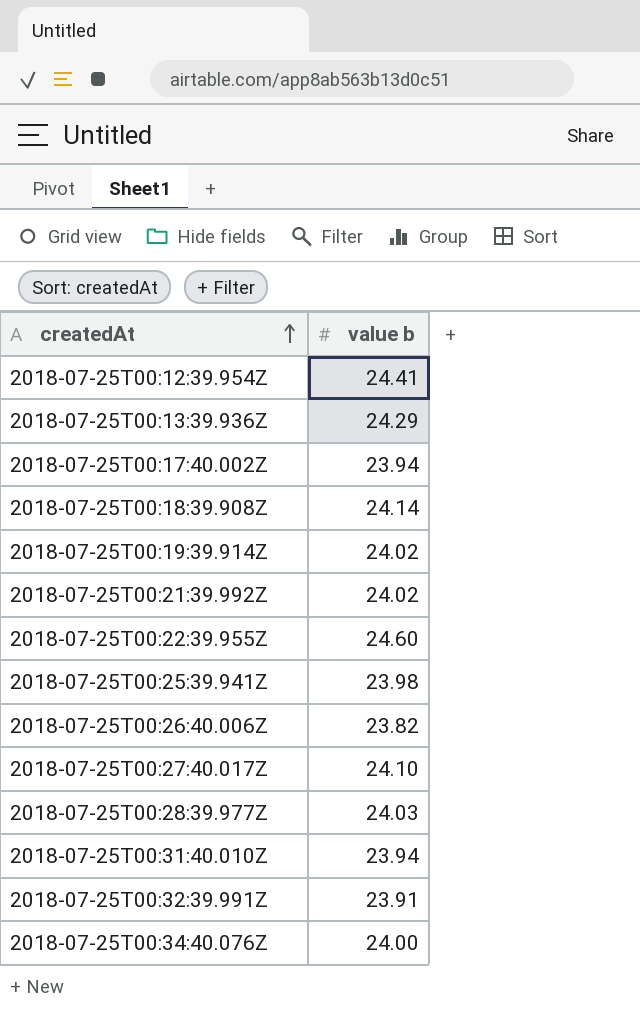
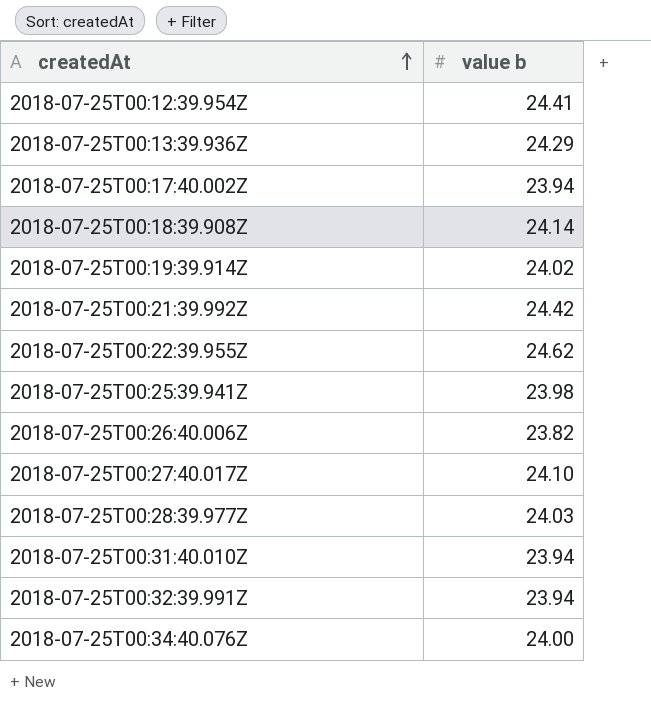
2018-07-25T00:21:39.992Z | value b: 24.02 -> 24.42
2018-07-25T00:22:39.955Z | value b: 24.60 -> 24.62
2018-07-25T00:32:39.991Z | value b: 23.91 -> 23.94

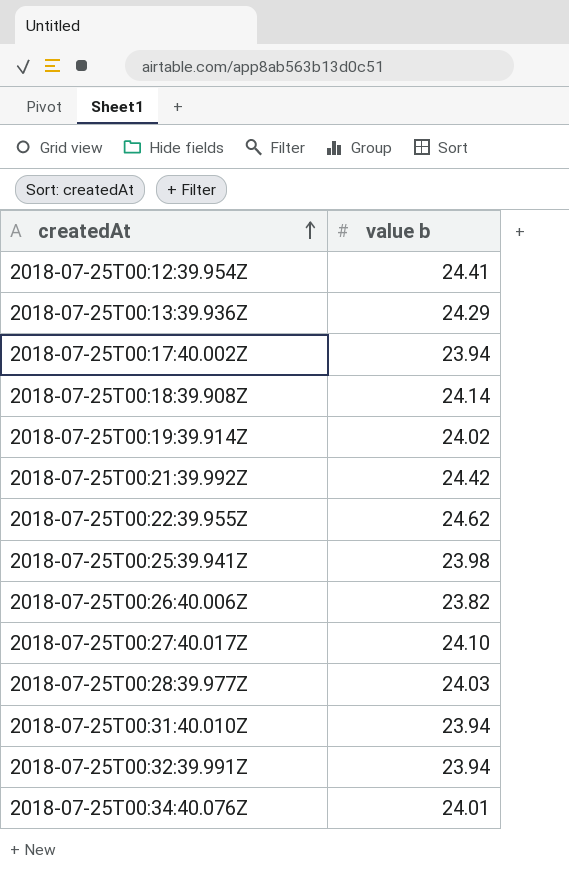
2018-07-25T00:34:40.076Z | value b: 24.00 -> 24.01

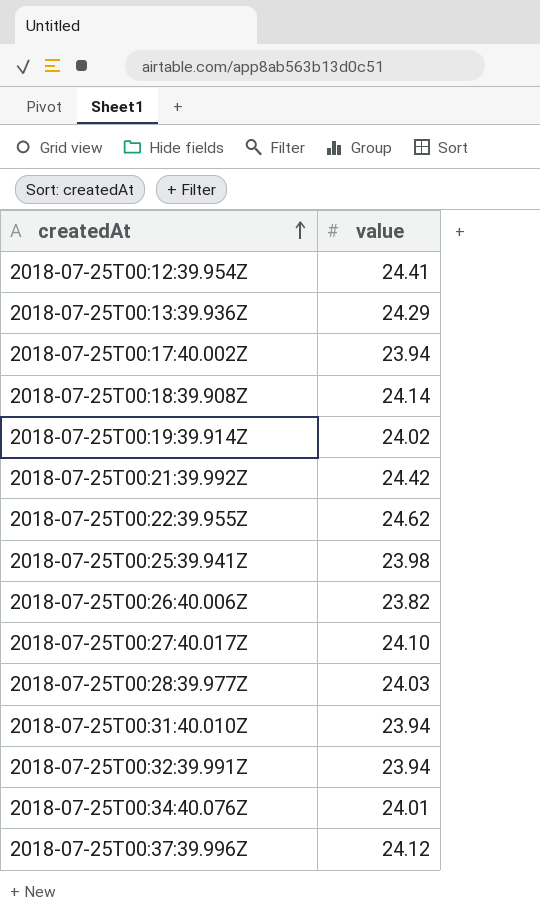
column name: value b -> value
row 2018-07-25T00:37:39.996Z: none -> 24.12

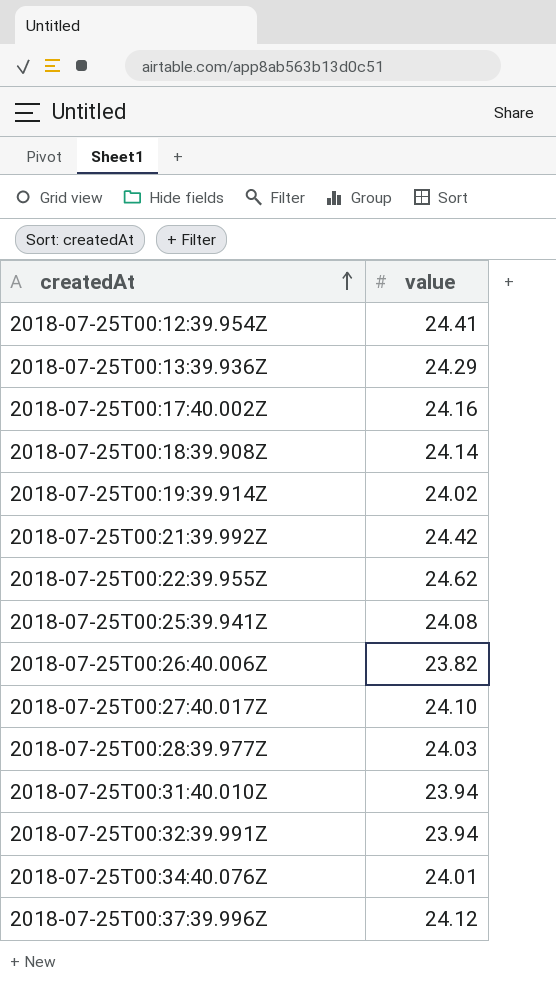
2018-07-25T00:17:40.002Z | value: 23.94 -> 24.16
2018-07-25T00:25:39.941Z | value: 23.98 -> 24.08

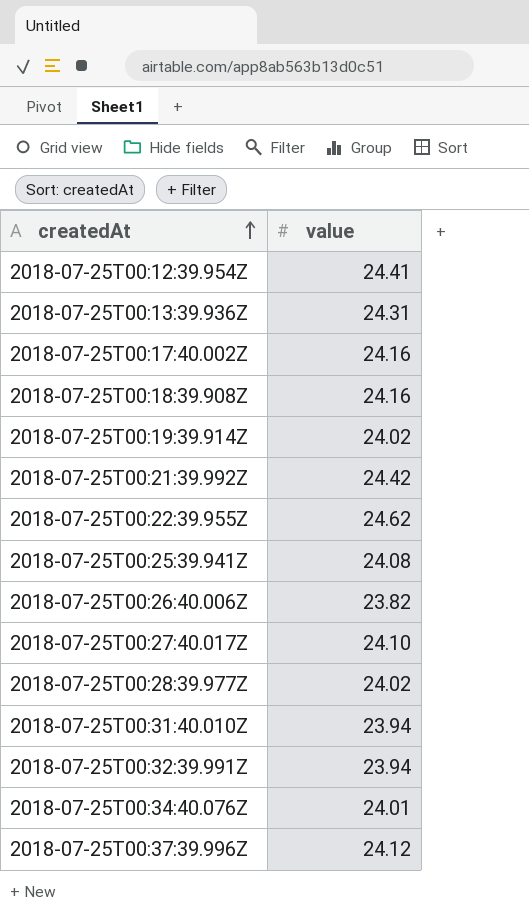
2018-07-25T00:13:39.936Z | value: 24.29 -> 24.31
2018-07-25T00:18:39.908Z | value: 24.14 -> 24.16
2018-07-25T00:28:39.977Z | value: 24.03 -> 24.02

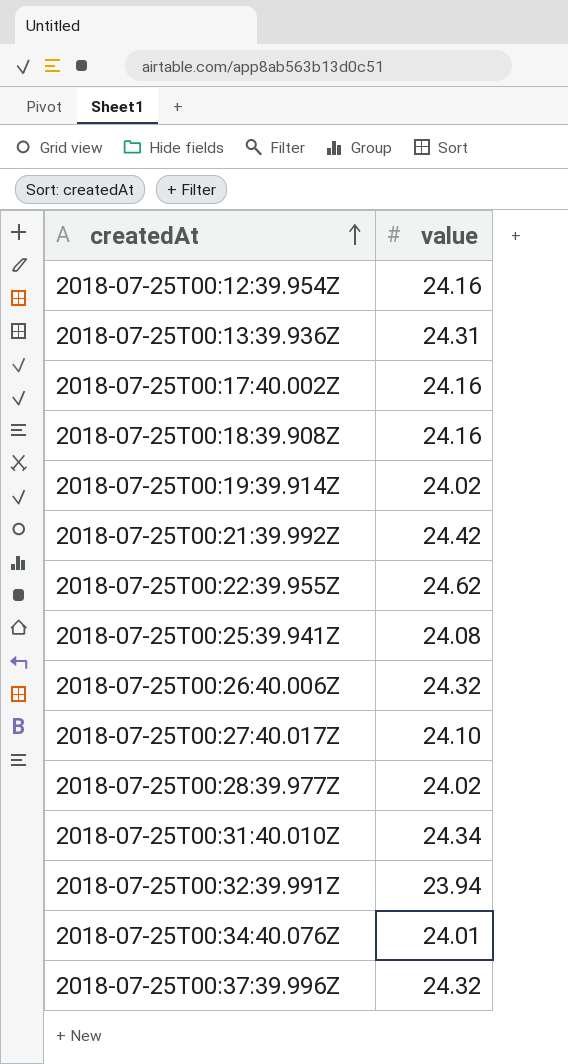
2018-07-25T00:12:39.954Z | value: 24.41 -> 24.16
2018-07-25T00:26:40.006Z | value: 23.82 -> 24.32
2018-07-25T00:31:40.010Z | value: 23.94 -> 24.34
2018-07-25T00:37:39.996Z | value: 24.12 -> 24.32

